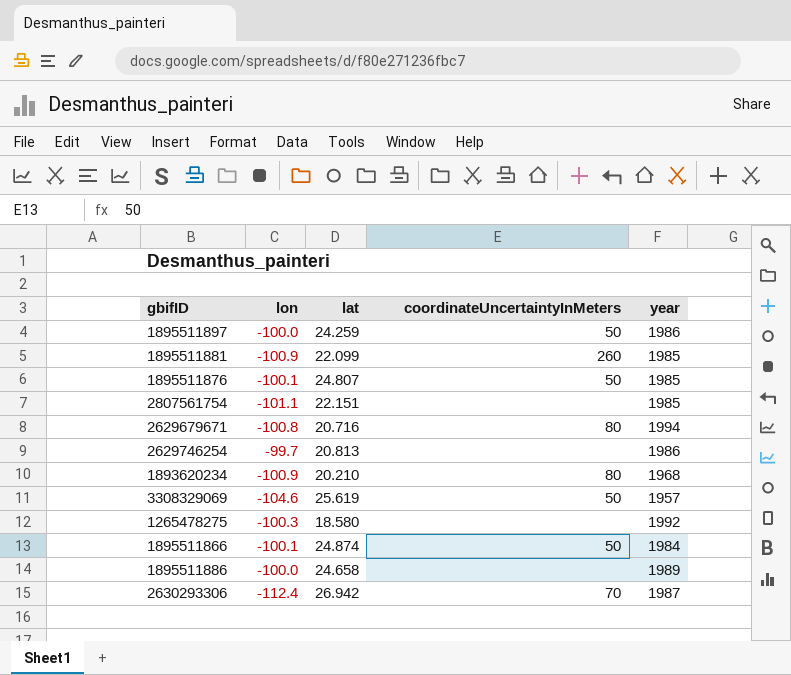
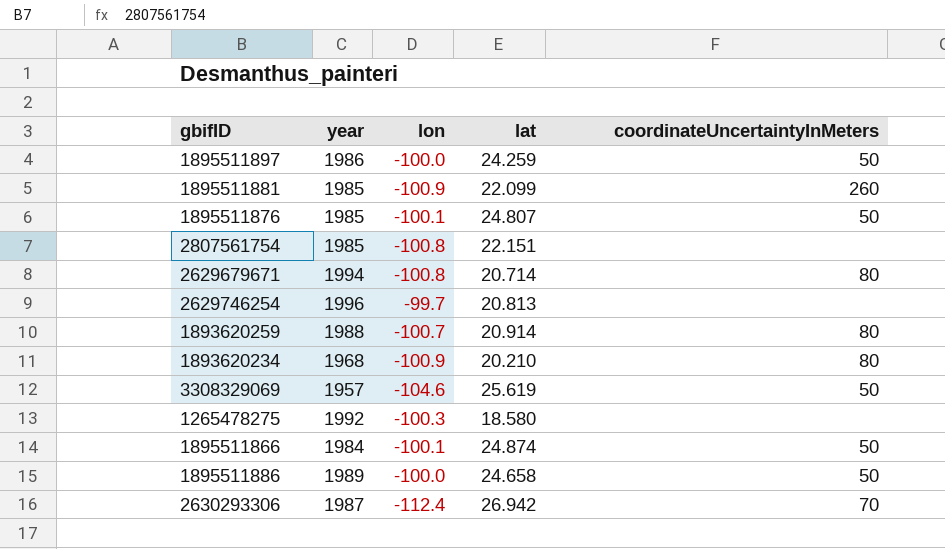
column year | position: 5 -> 2
2807561754 | lon: -101.1 -> -100.8
2629679671 | lat: 20.716 -> 20.714
2629746254 | year: 1986 -> 1996
row 1893620259: none -> 1988 | -100.7 | 20.914 | 80
1895511886 | coordinateUncertaintyInMeters: none -> 50

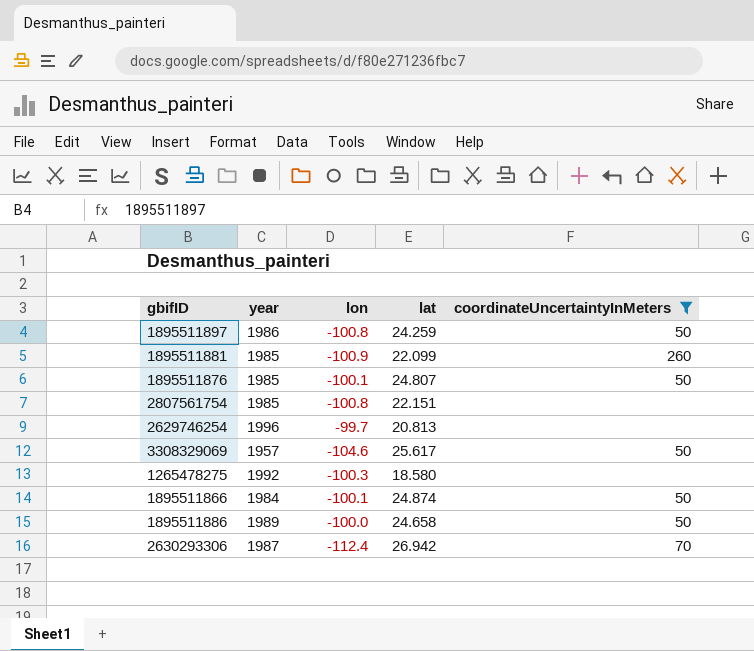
filter: none -> coordinateUncertaintyInMeters != 80
1895511897 | lon: -100.0 -> -100.8
3308329069 | lat: 25.619 -> 25.617

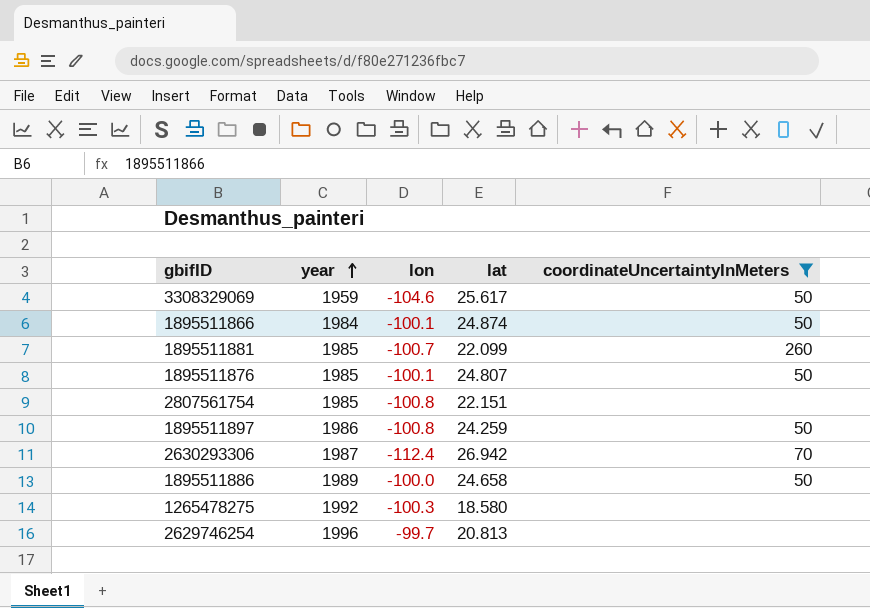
row order: none -> year ascending
3308329069 | year: 1957 -> 1959
1895511881 | lon: -100.9 -> -100.7

